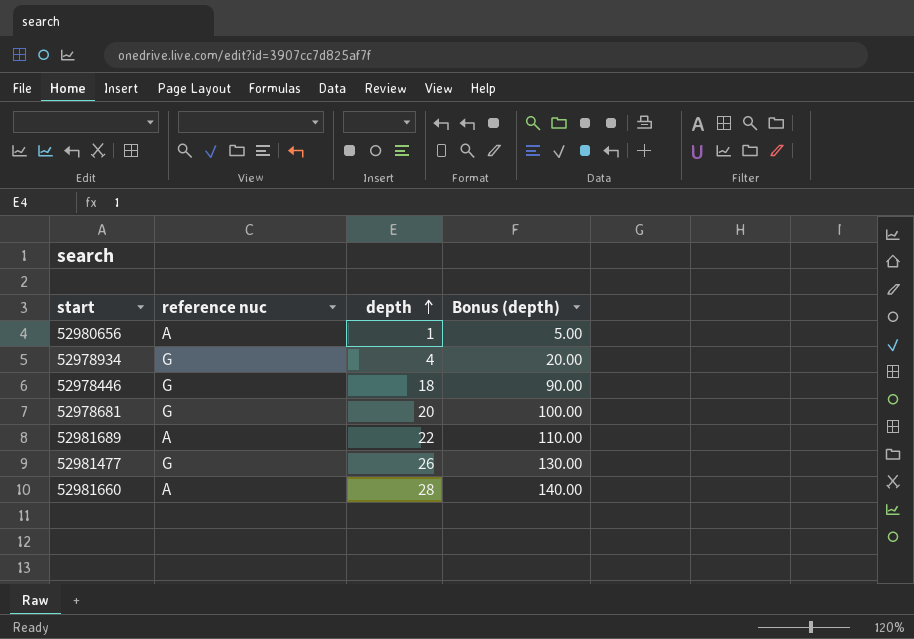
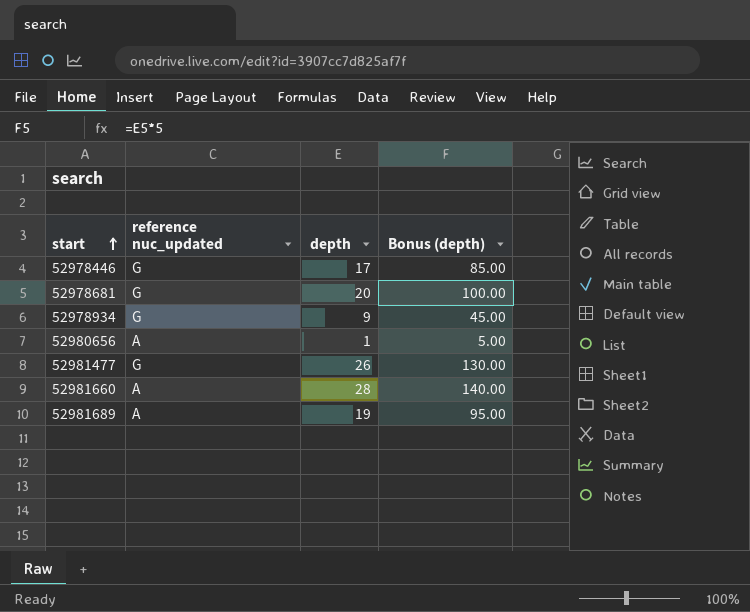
row order: depth ascending -> start ascending
column name: reference nuc -> reference nuc_updated
52978446 | depth: 18 -> 17
52978446 | Bonus (depth): 90.00 -> 85.00
52978934 | depth: 4 -> 9
52978934 | Bonus (depth): 20.00 -> 45.00
52981689 | depth: 22 -> 19
52981689 | Bonus (depth): 110.00 -> 95.00

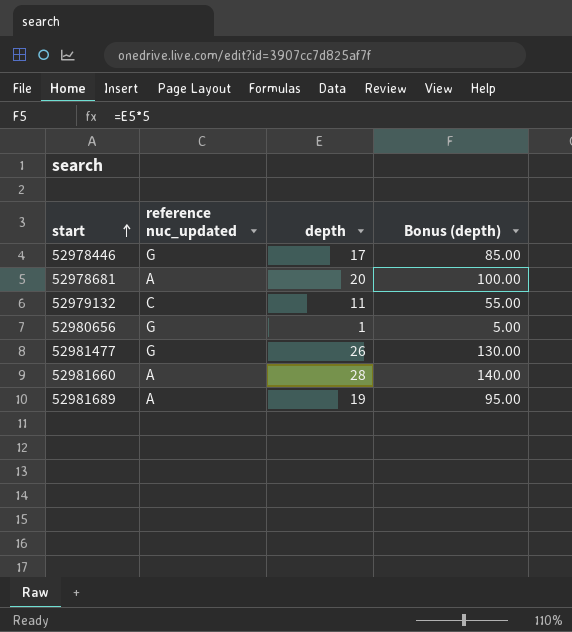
row 52978934: G | 9 | 45.00 -> none
52978681 | reference nuc_updated: G -> A
row 52979132: none -> C | 11 | 55.00
52980656 | reference nuc_updated: A -> G

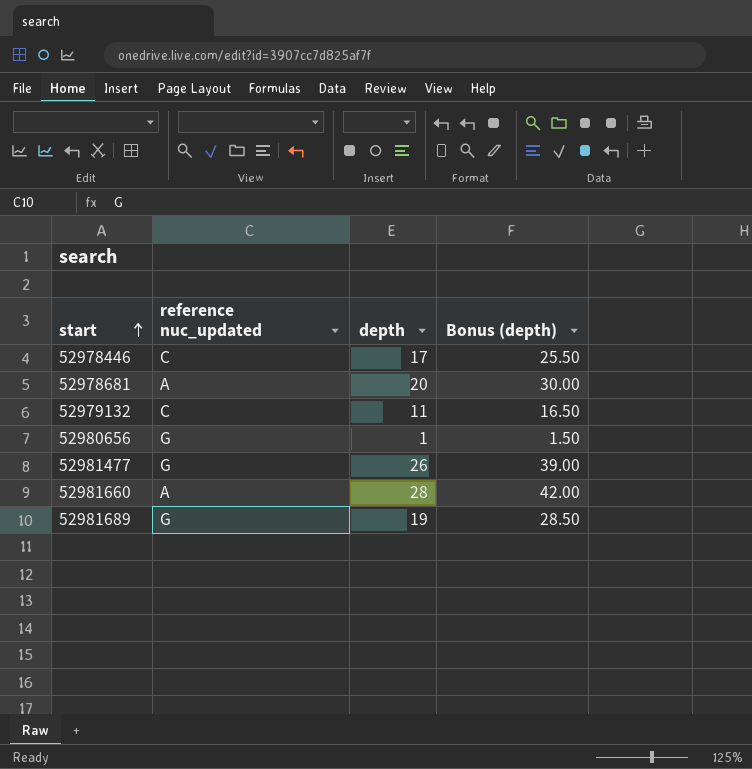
column Bonus (depth) | formula: [depth] * 5 -> [depth] * 1.5
52978446 | reference nuc_updated: G -> C
52981689 | reference nuc_updated: A -> G

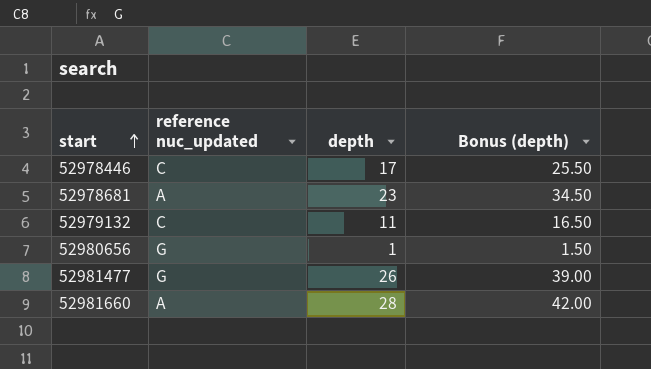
row 52981689: G | 19 | 28.50 -> none
52978681 | depth: 20 -> 23
52978681 | Bonus (depth): 30.00 -> 34.50

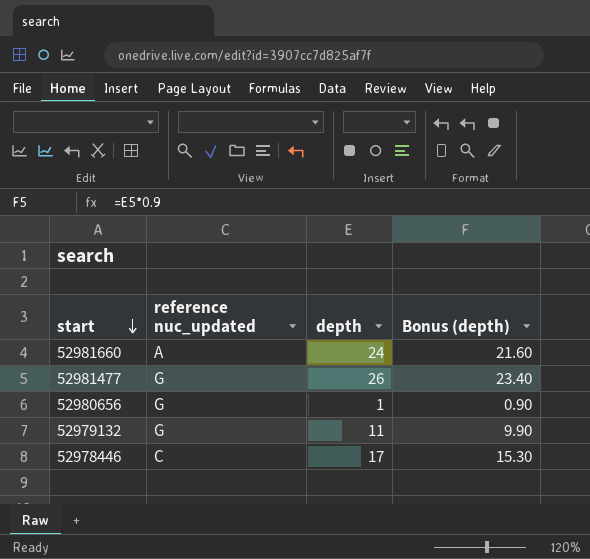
row order: start ascending -> start descending
column Bonus (depth) | formula: [depth] * 1.5 -> [depth] * 0.9
row 52978681: A | 23 | 34.50 -> none
52981660 | depth: 28 -> 24
52979132 | reference nuc_updated: C -> G

